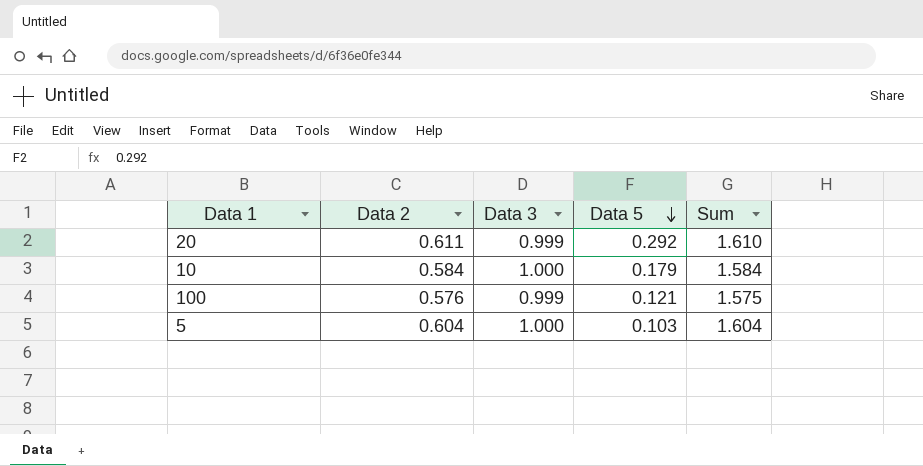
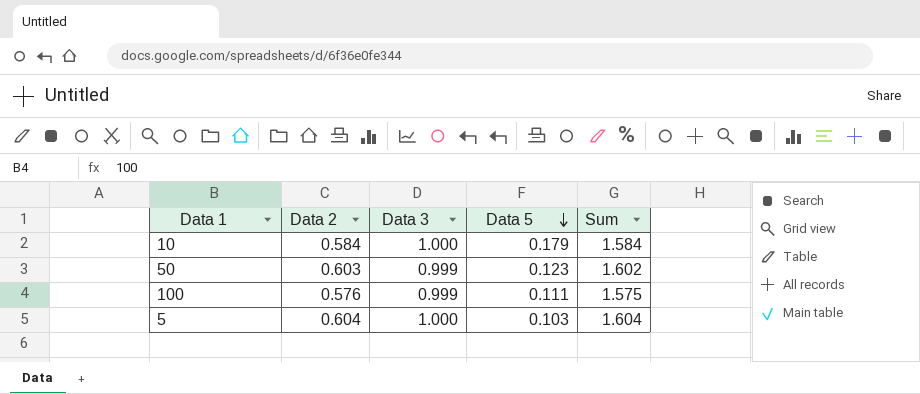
row 20: 0.611 | 0.999 | 0.292 | 1.610 -> none
row 50: none -> 0.603 | 0.999 | 0.123 | 1.602
100 | Data 5: 0.121 -> 0.111

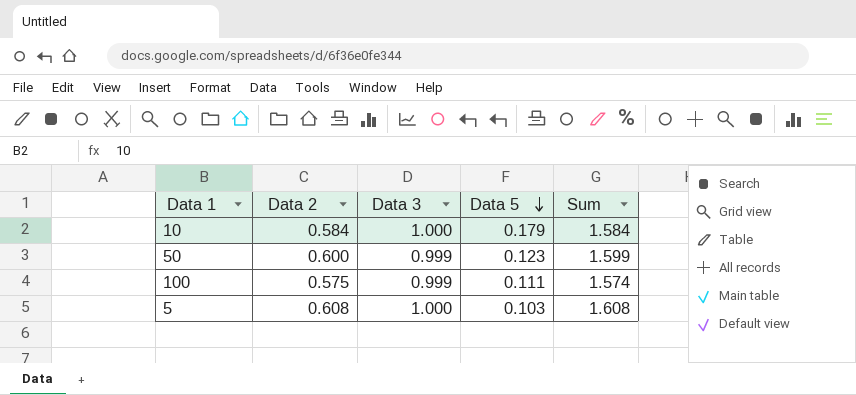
50 | Data 2: 0.603 -> 0.600
50 | Sum: 1.602 -> 1.599
100 | Data 2: 0.576 -> 0.575
100 | Sum: 1.575 -> 1.574
5 | Data 2: 0.604 -> 0.608
5 | Sum: 1.604 -> 1.608

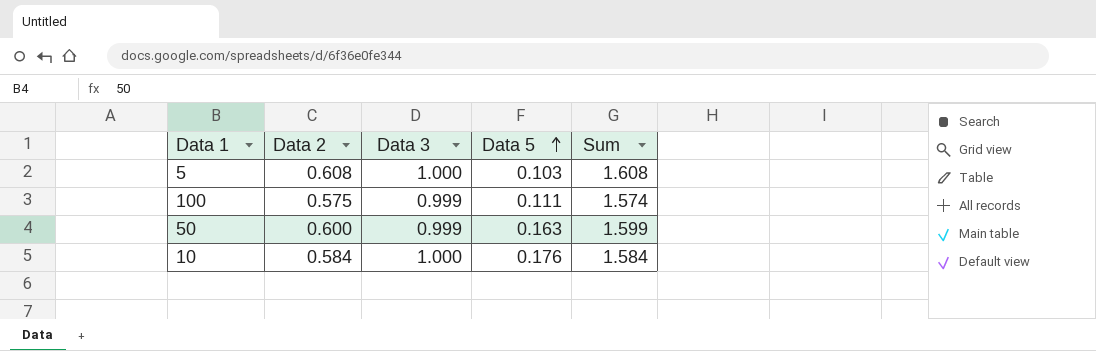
row order: Data 5 descending -> Data 5 ascending
50 | Data 5: 0.123 -> 0.163
10 | Data 5: 0.179 -> 0.176

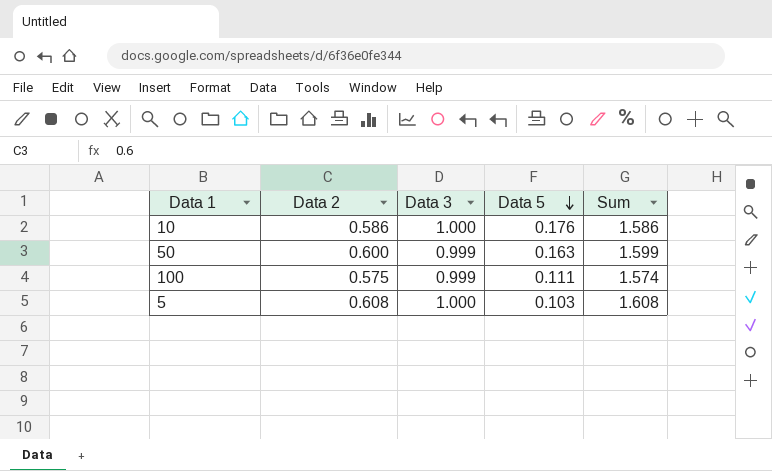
row order: Data 5 ascending -> Data 5 descending
10 | Data 2: 0.584 -> 0.586
10 | Sum: 1.584 -> 1.586

